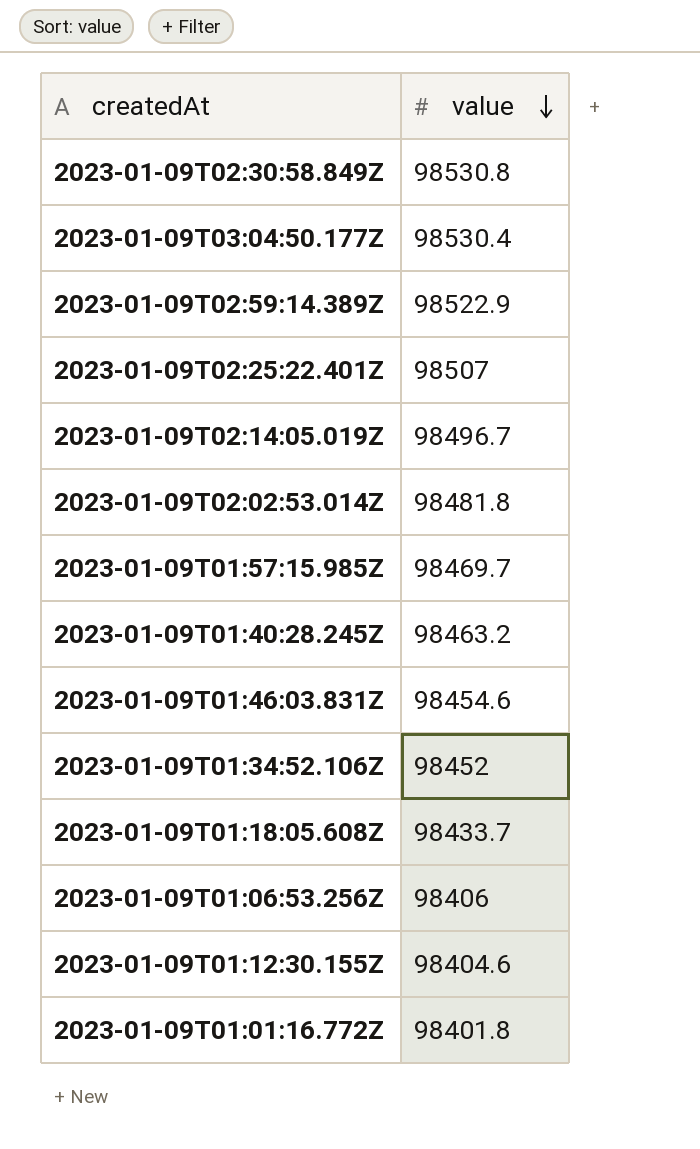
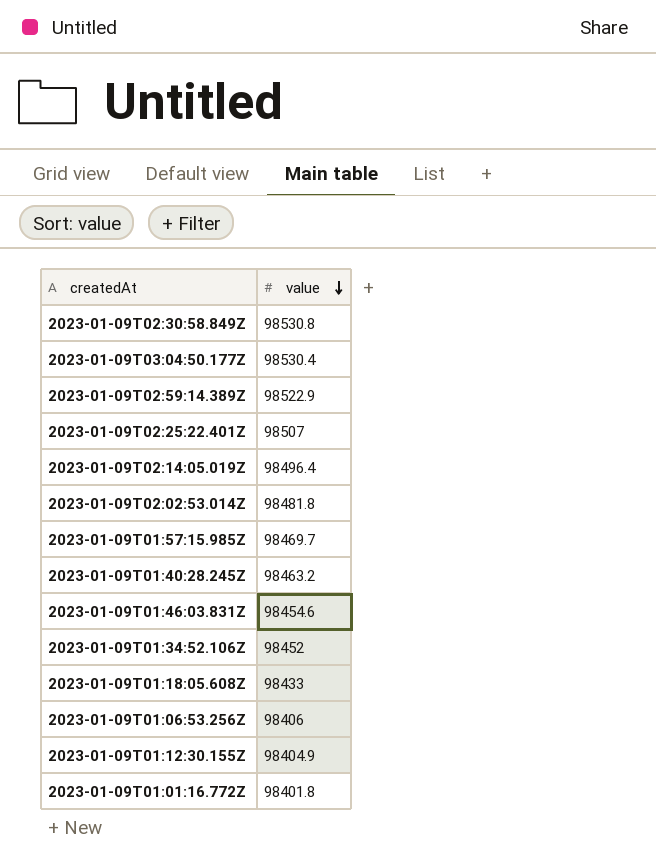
2023-01-09T02:14:05.019Z | value: 98496.7 -> 98496.4
2023-01-09T01:18:05.608Z | value: 98433.7 -> 98433
2023-01-09T01:12:30.155Z | value: 98404.6 -> 98404.9

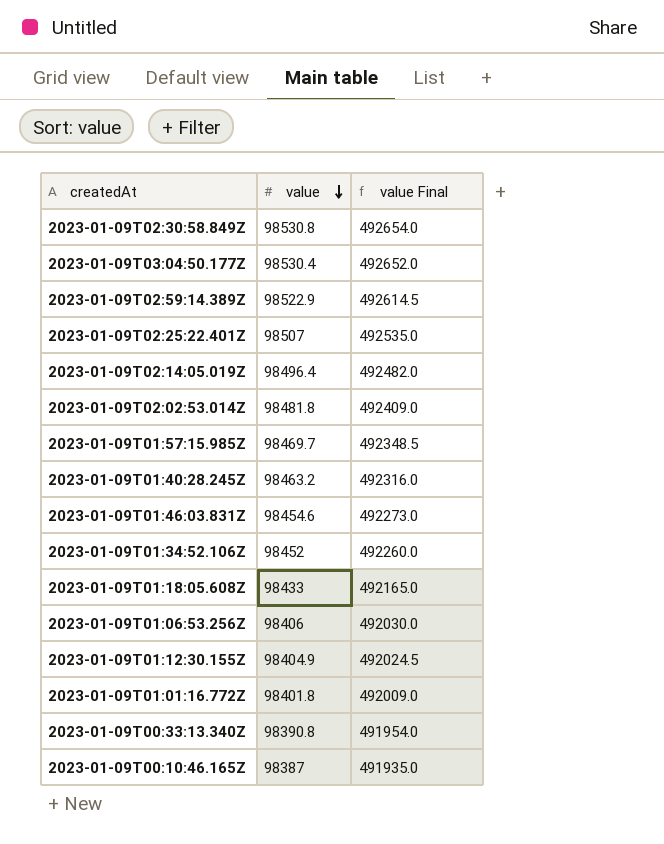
column value Final | formula: none -> [value] * 5
row 2023-01-09T00:33:13.340Z: none -> 98390.8 | 491954.0
row 2023-01-09T00:10:46.165Z: none -> 98387 | 491935.0

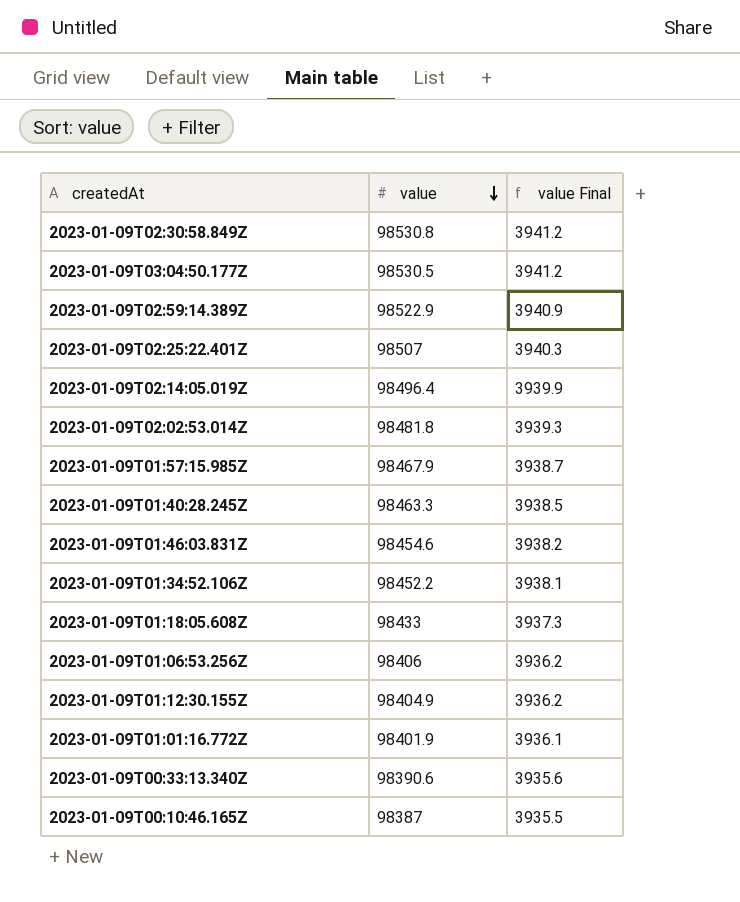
column value Final | formula: [value] * 5 -> [value] * 0.04
2023-01-09T03:04:50.177Z | value: 98530.4 -> 98530.5
2023-01-09T01:57:15.985Z | value: 98469.7 -> 98467.9
2023-01-09T01:40:28.245Z | value: 98463.2 -> 98463.3
2023-01-09T01:34:52.106Z | value: 98452 -> 98452.2
2023-01-09T01:01:16.772Z | value: 98401.8 -> 98401.9
2023-01-09T00:33:13.340Z | value: 98390.8 -> 98390.6

